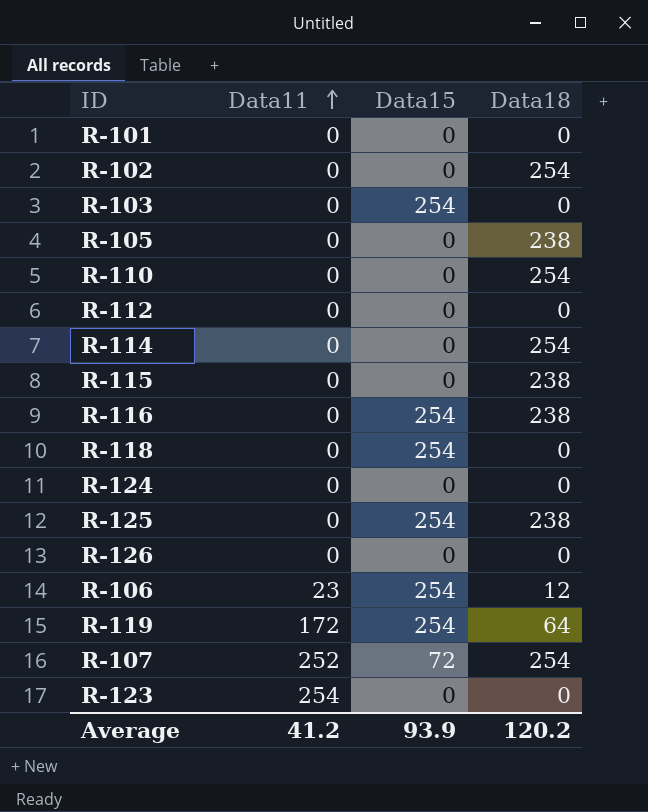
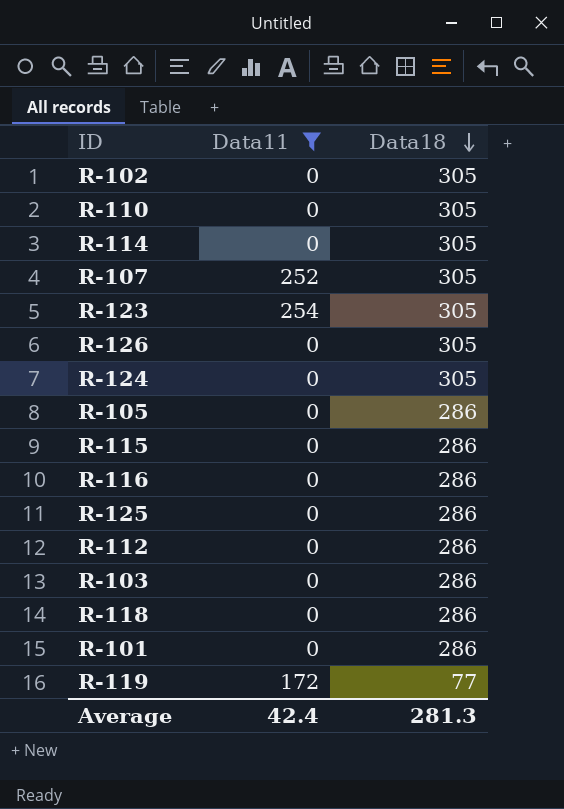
filter: none -> Data11 != 23
row order: Data11 ascending -> Data18 descending
column Data15 | position: 3 -> none
R-102 | Data18: 254 -> 305
R-110 | Data18: 254 -> 305
R-114 | Data18: 254 -> 305
R-107 | Data18: 254 -> 305
R-123 | Data18: 0 -> 305
R-126 | Data18: 0 -> 305
R-124 | Data18: 0 -> 305
R-105 | Data18: 238 -> 286
R-115 | Data18: 238 -> 286
R-116 | Data18: 238 -> 286
R-125 | Data18: 238 -> 286
R-112 | Data18: 0 -> 286
R-103 | Data18: 0 -> 286
R-118 | Data18: 0 -> 286
R-101 | Data18: 0 -> 286
R-119 | Data18: 64 -> 77
Average | Data11: 41.2 -> 42.4
Average | Data18: 120.2 -> 281.3

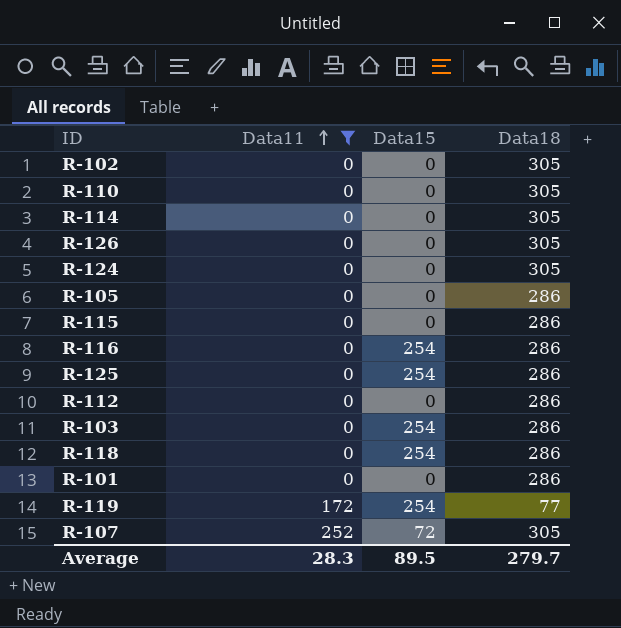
row order: Data18 descending -> Data11 ascending
column Data15 | position: none -> 3
row R-123: 254 | 305 -> none
Average | Data11: 42.4 -> 28.3
Average | Data18: 281.3 -> 279.7

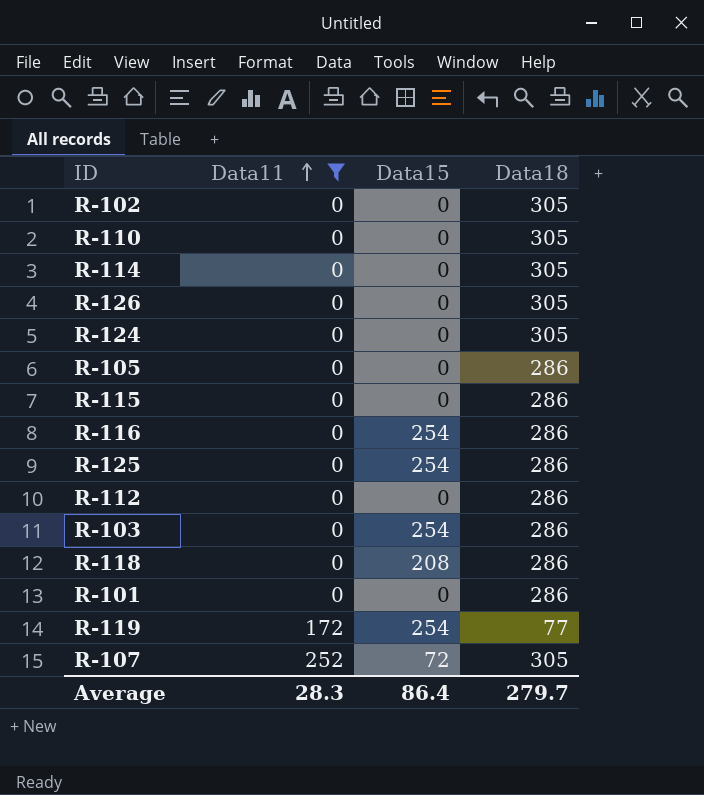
R-118 | Data15: 254 -> 208
Average | Data15: 89.5 -> 86.4

